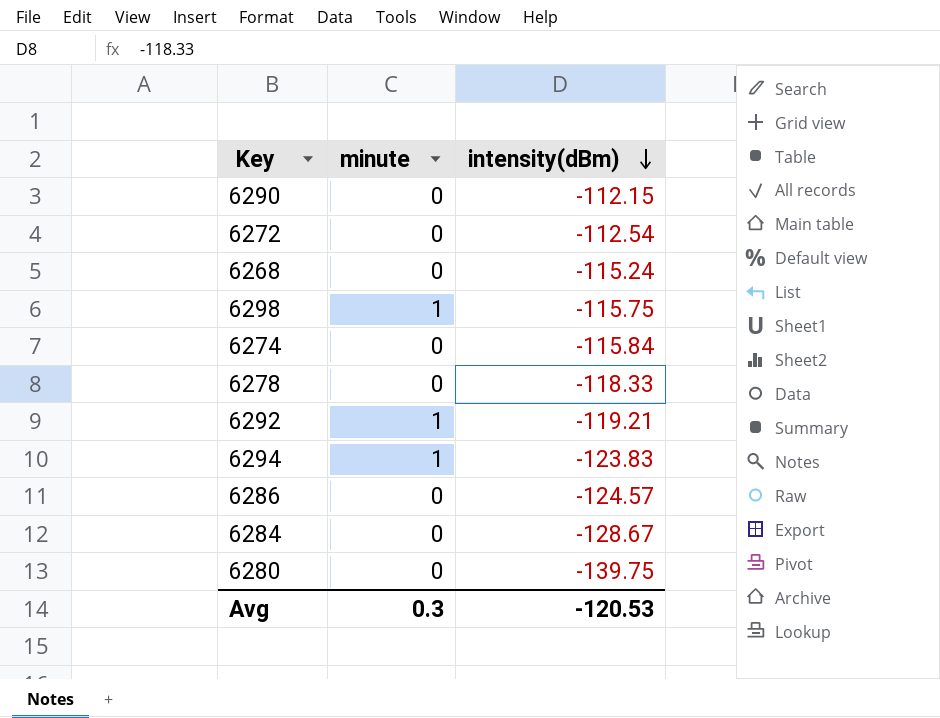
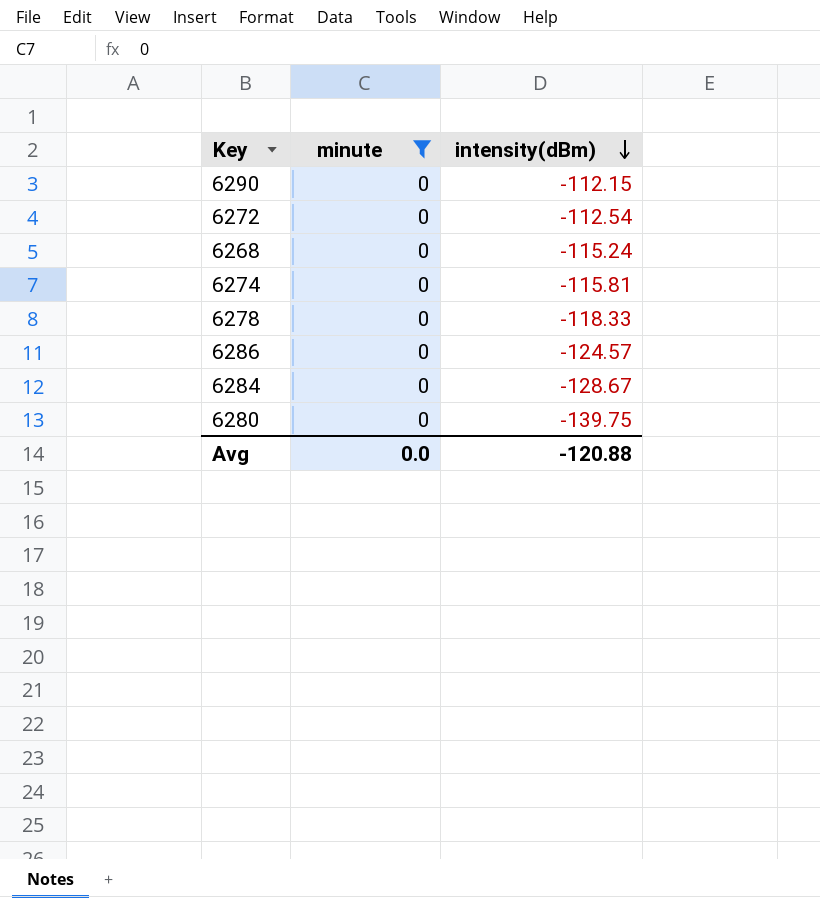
filter: none -> minute = 0
6274 | intensity(dBm): -115.84 -> -115.81
Avg | minute: 0.3 -> 0.0
Avg | intensity(dBm): -120.53 -> -120.88

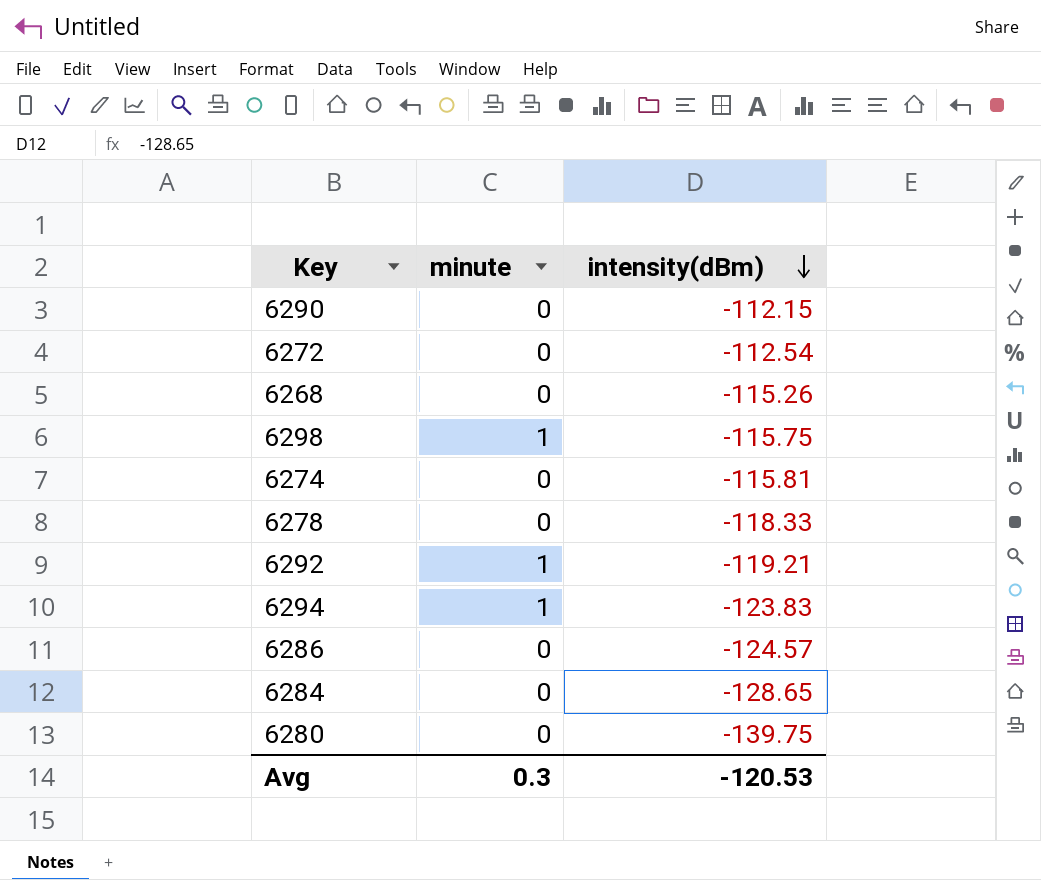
filter: minute = 0 -> none
6268 | intensity(dBm): -115.24 -> -115.26
6284 | intensity(dBm): -128.67 -> -128.65
Avg | minute: 0.0 -> 0.3
Avg | intensity(dBm): -120.88 -> -120.53

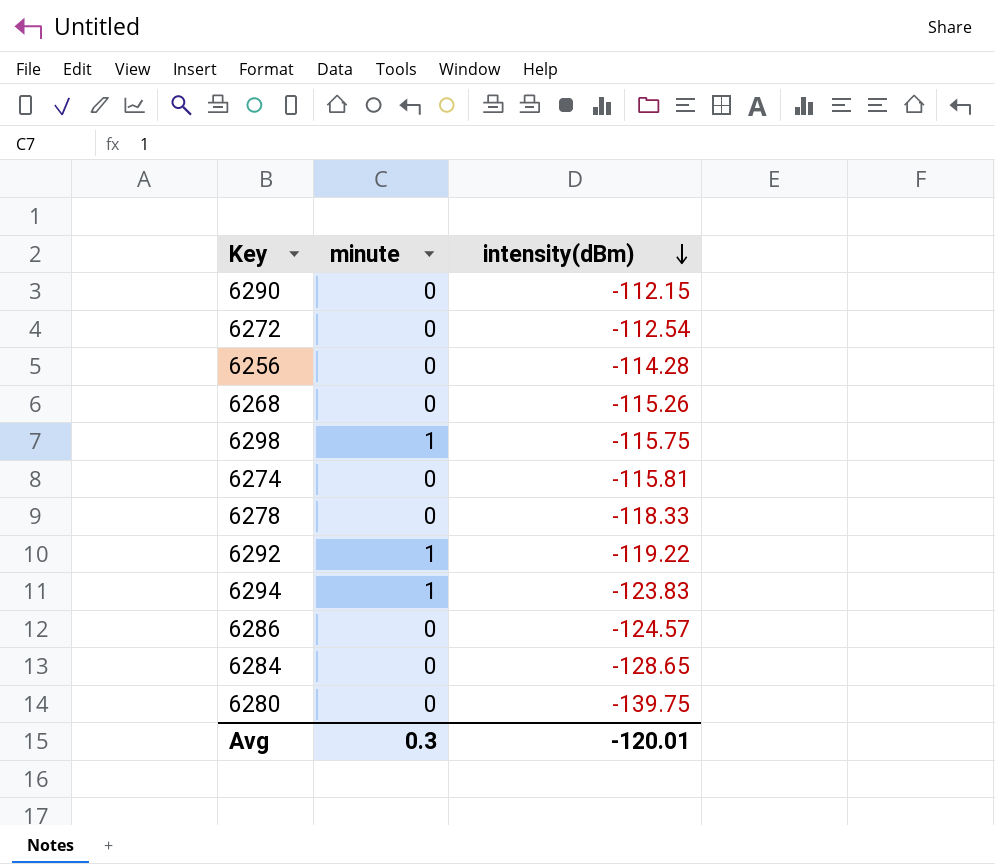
row 6256: none -> 0 | -114.28
6292 | intensity(dBm): -119.21 -> -119.22
Avg | intensity(dBm): -120.53 -> -120.01

